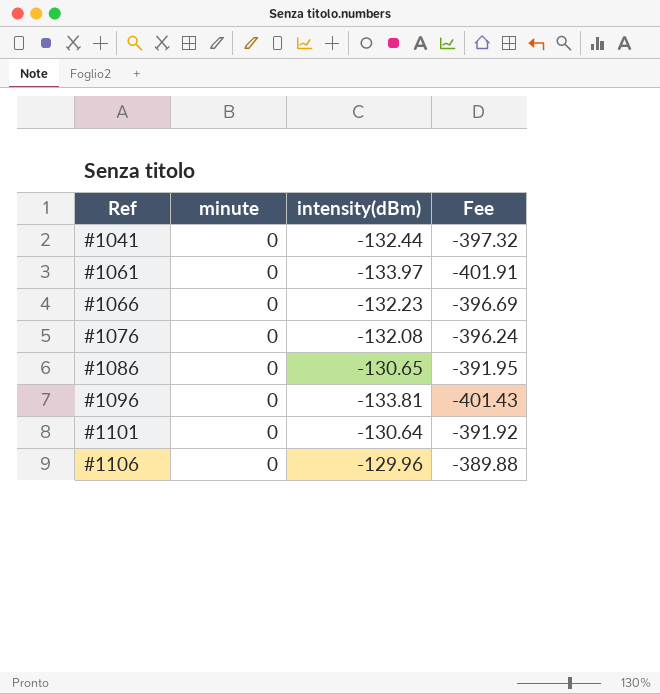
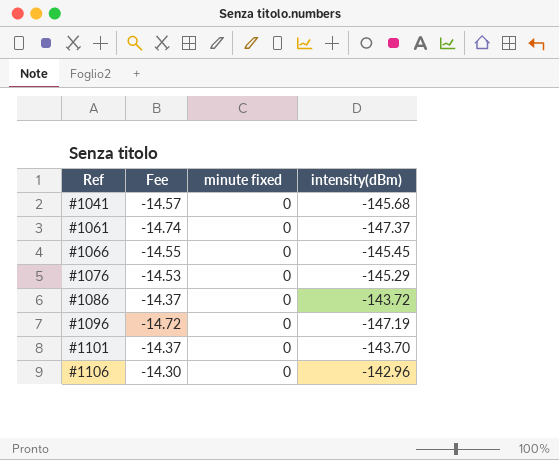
column Fee | formula: [intensity(dBm)] * 3 -> [intensity(dBm)] * 0.1
column Fee | position: 4 -> 2
column name: minute -> minute fixed
#1041 | intensity(dBm): -132.44 -> -145.68
#1061 | intensity(dBm): -133.97 -> -147.37
#1066 | intensity(dBm): -132.23 -> -145.45
#1076 | intensity(dBm): -132.08 -> -145.29
#1086 | intensity(dBm): -130.65 -> -143.72
#1096 | intensity(dBm): -133.81 -> -147.19
#1101 | intensity(dBm): -130.64 -> -143.70
#1106 | intensity(dBm): -129.96 -> -142.96

